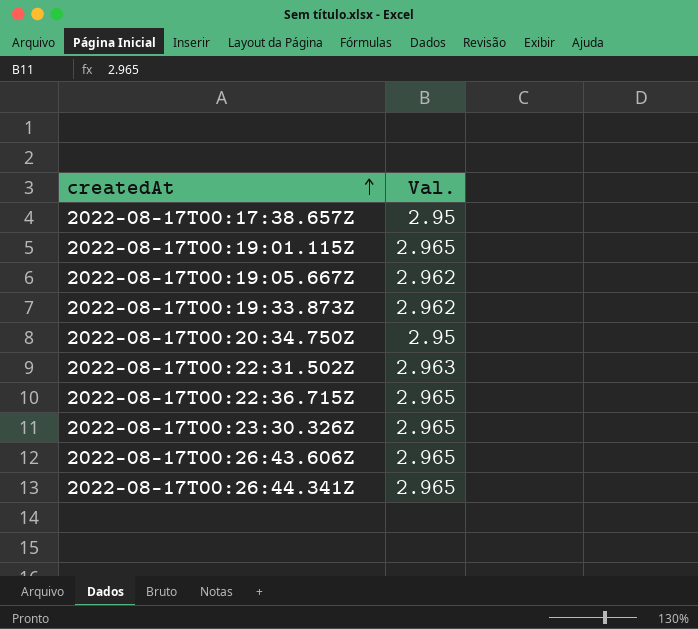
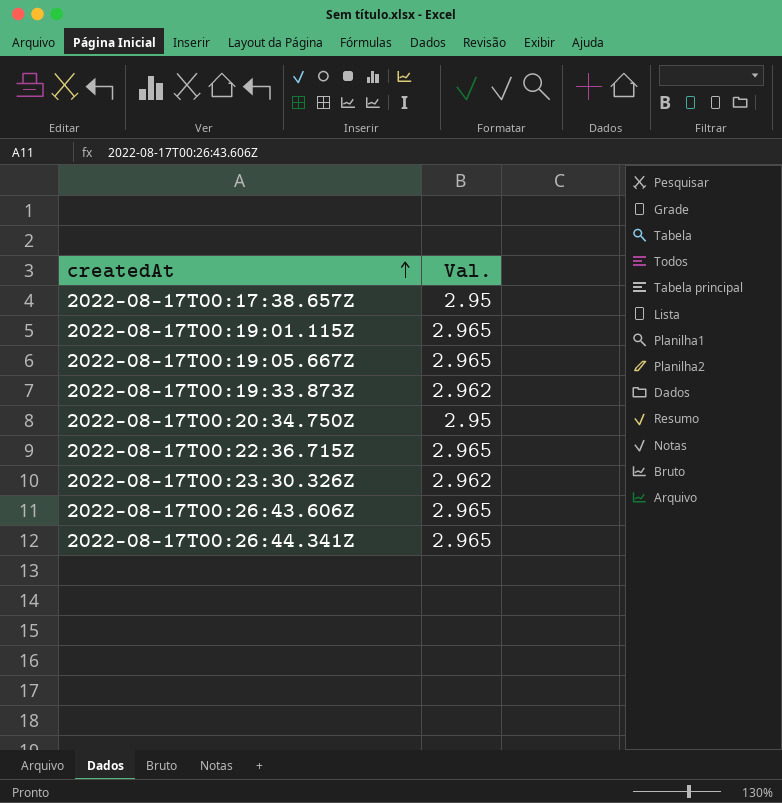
row 2022-08-17T00:22:31.502Z: 2.963 -> none
2022-08-17T00:19:05.667Z | Val.: 2.962 -> 2.965
2022-08-17T00:23:30.326Z | Val.: 2.965 -> 2.962

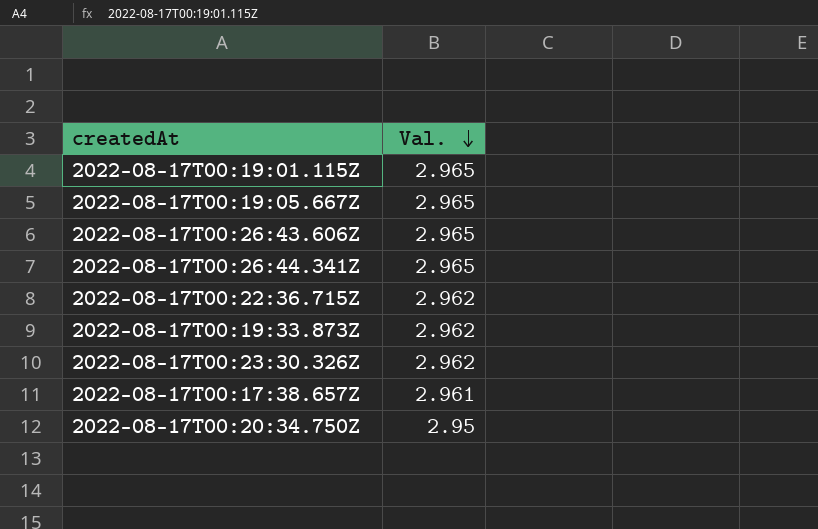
row order: createdAt ascending -> Val. descending
2022-08-17T00:22:36.715Z | Val.: 2.965 -> 2.962
2022-08-17T00:17:38.657Z | Val.: 2.95 -> 2.961

